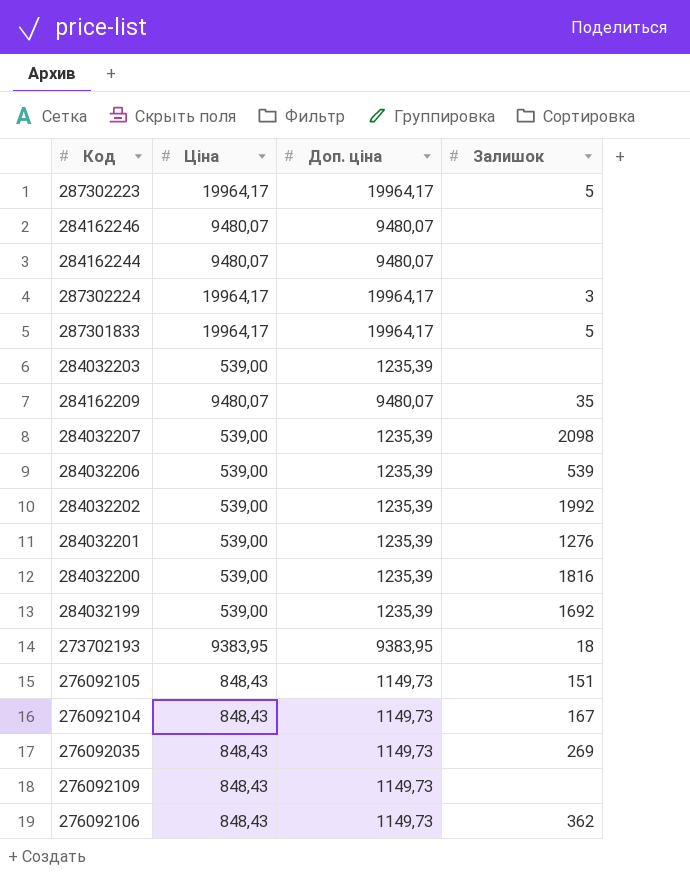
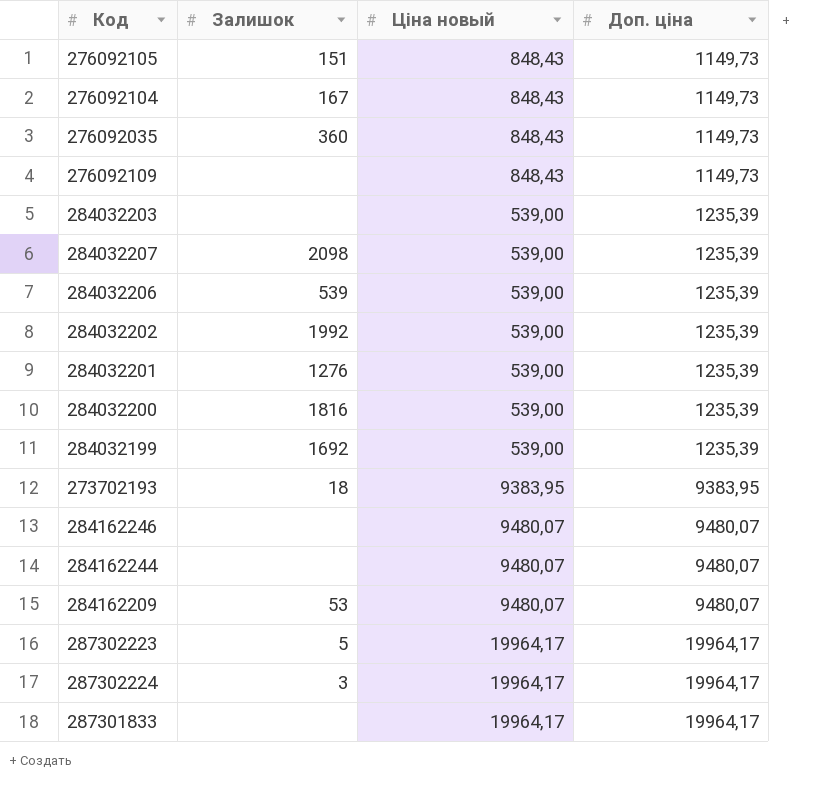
row order: none -> Доп. ціна ascending
column Залишок | position: 4 -> 2
column name: Ціна -> Ціна новый
row 276092106: 848,43 | 1149,73 | 362 -> none
276092035 | Залишок: 269 -> 360
284162209 | Залишок: 35 -> 53
287301833 | Залишок: 5 -> none

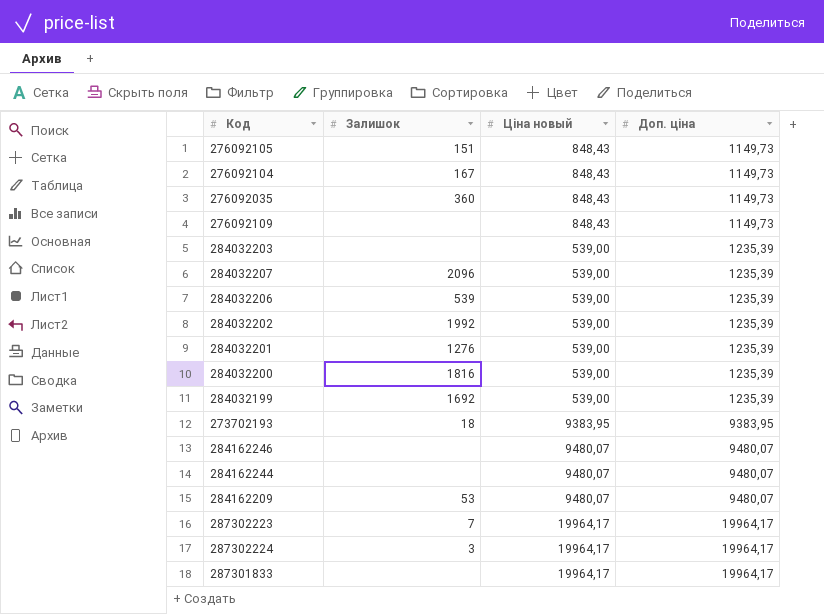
284032207 | Залишок: 2098 -> 2096
287302223 | Залишок: 5 -> 7

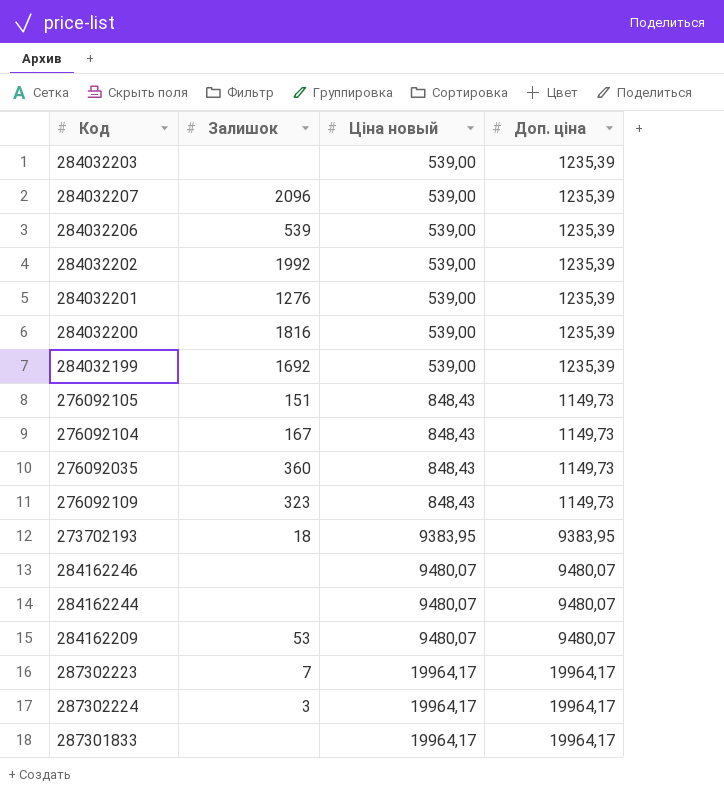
row order: Доп. ціна ascending -> Ціна новый ascending
276092109 | Залишок: none -> 323

